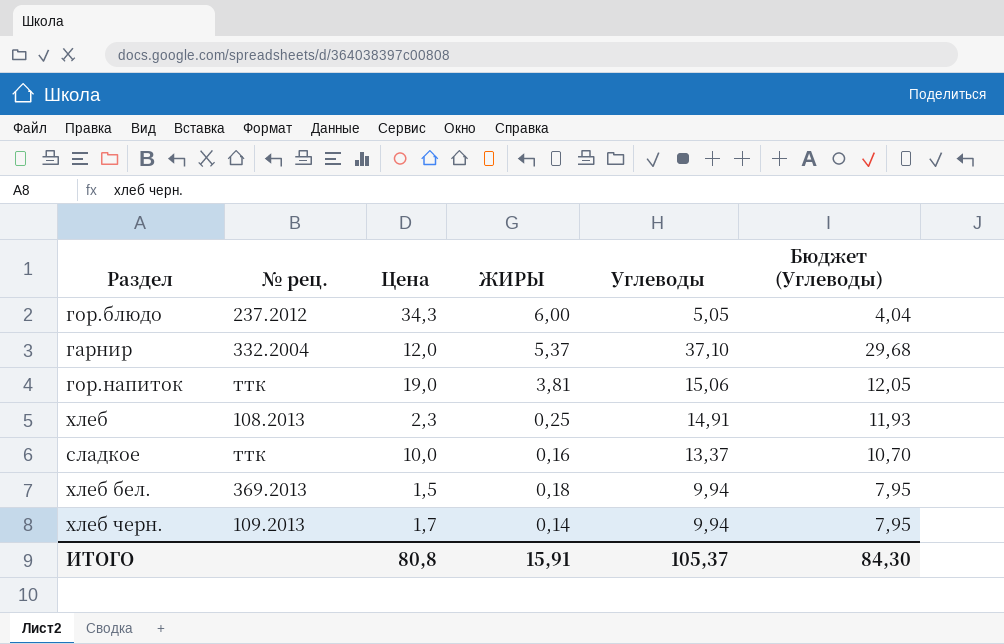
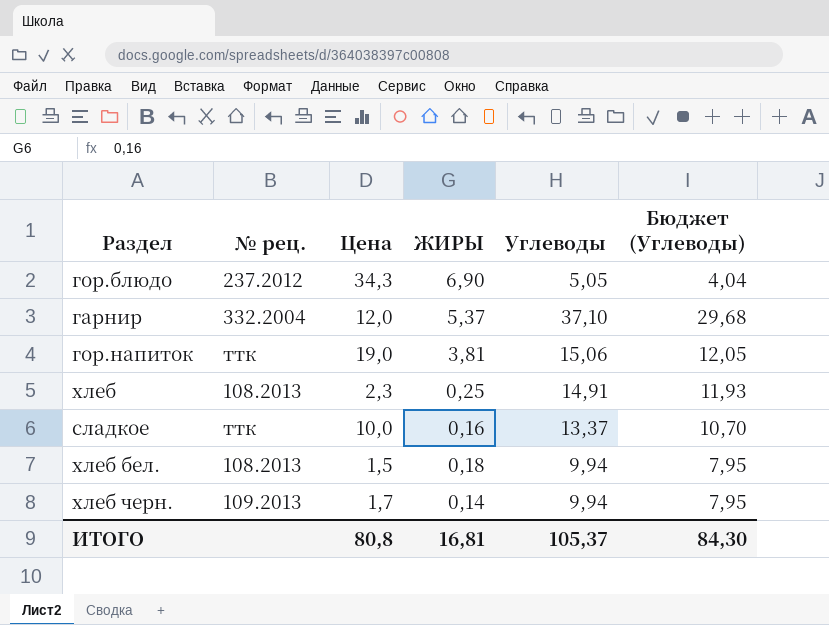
гор.блюдо | ЖИРЫ: 6,00 -> 6,90
хлеб бел. | № рец.: 369.2013 -> 108.2013
ИТОГО | ЖИРЫ: 15,91 -> 16,81

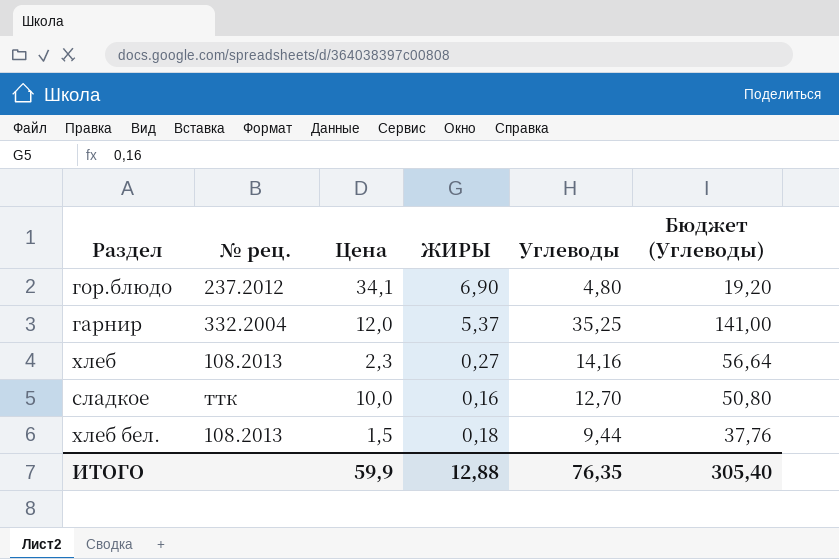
column Бюджет (Углеводы) | formula: [Углеводы] * 0,8 -> [Углеводы] * 4
row гор.напиток: ттк | 19,0 | 3,81 | 15,06 | 12,05 -> none
row хлеб черн.: 109.2013 | 1,7 | 0,14 | 9,94 | 7,95 -> none
гор.блюдо | Цена: 34,3 -> 34,1
гор.блюдо | Углеводы: 5,05 -> 4,80
гарнир | Углеводы: 37,10 -> 35,25
хлеб | ЖИРЫ: 0,25 -> 0,27
хлеб | Углеводы: 14,91 -> 14,16
сладкое | Углеводы: 13,37 -> 12,70
хлеб бел. | Углеводы: 9,94 -> 9,44
ИТОГО | Цена: 80,8 -> 59,9
ИТОГО | ЖИРЫ: 16,81 -> 12,88
ИТОГО | Углеводы: 105,37 -> 76,35
ИТОГО | Бюджет (Углеводы): 84,30 -> 305,40

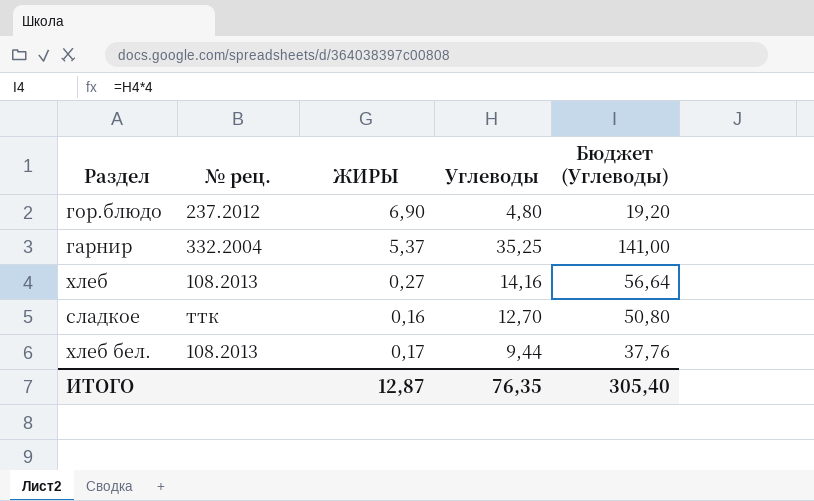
column Цена | position: 3 -> none
хлеб бел. | ЖИРЫ: 0,18 -> 0,17
ИТОГО | ЖИРЫ: 12,88 -> 12,87

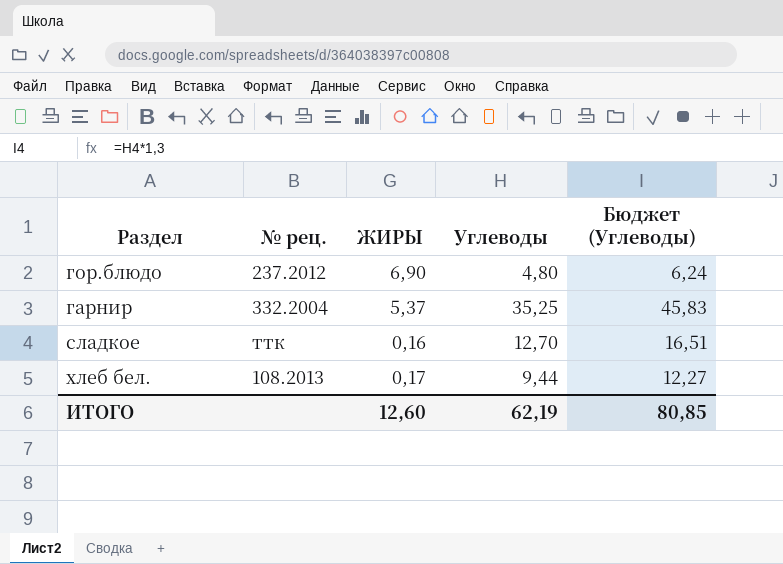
column Бюджет (Углеводы) | formula: [Углеводы] * 4 -> [Углеводы] * 1,3
row хлеб: 108.2013 | 0,27 | 14,16 | 56,64 -> none
ИТОГО | ЖИРЫ: 12,87 -> 12,60
ИТОГО | Углеводы: 76,35 -> 62,19
ИТОГО | Бюджет (Углеводы): 305,40 -> 80,85

